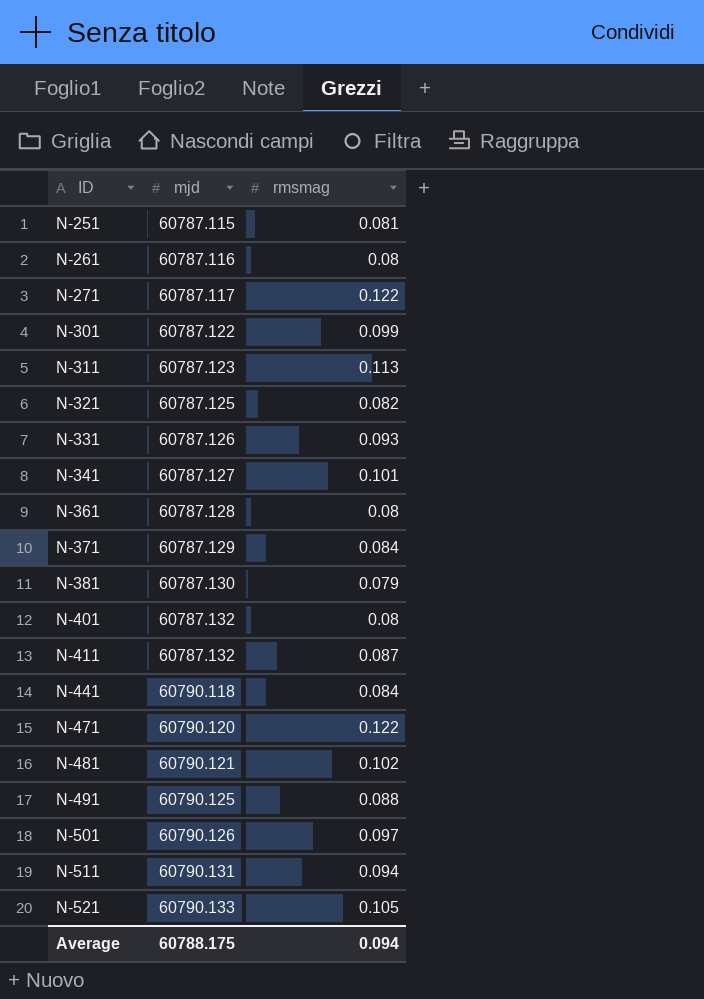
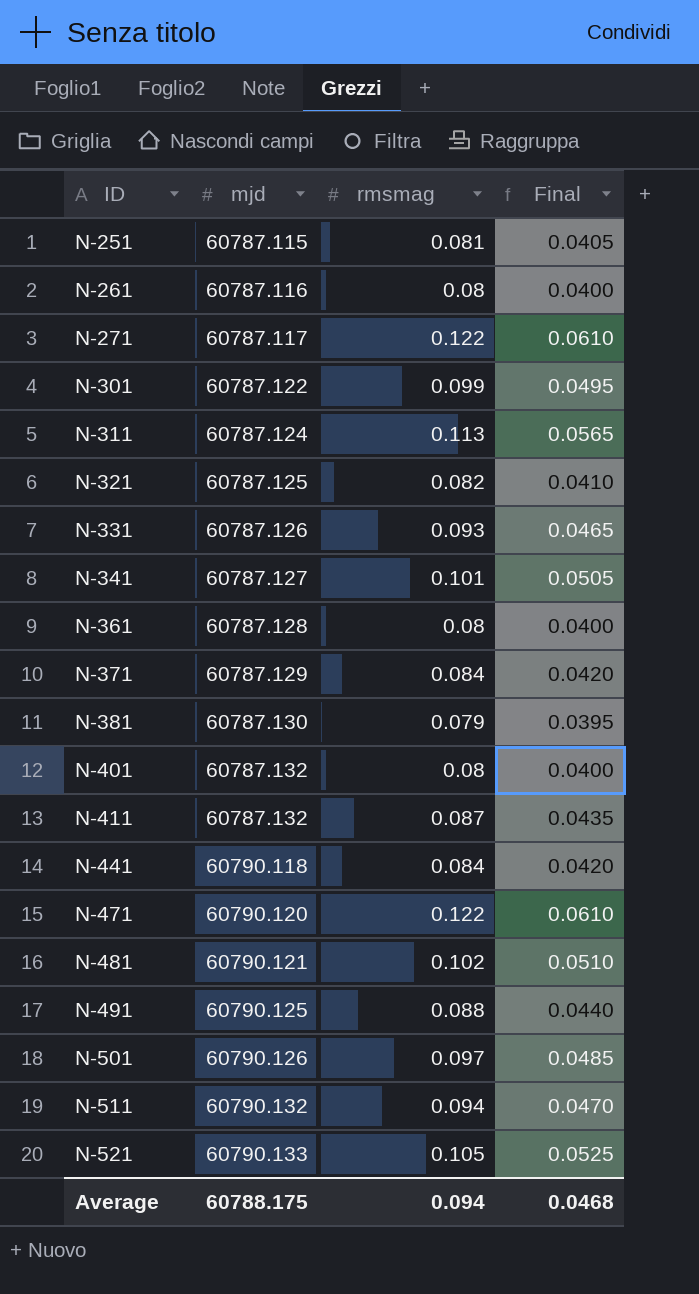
column Final | formula: none -> [rmsmag] * 0.5
N-311 | mjd: 60787.123 -> 60787.124
N-511 | mjd: 60790.131 -> 60790.132

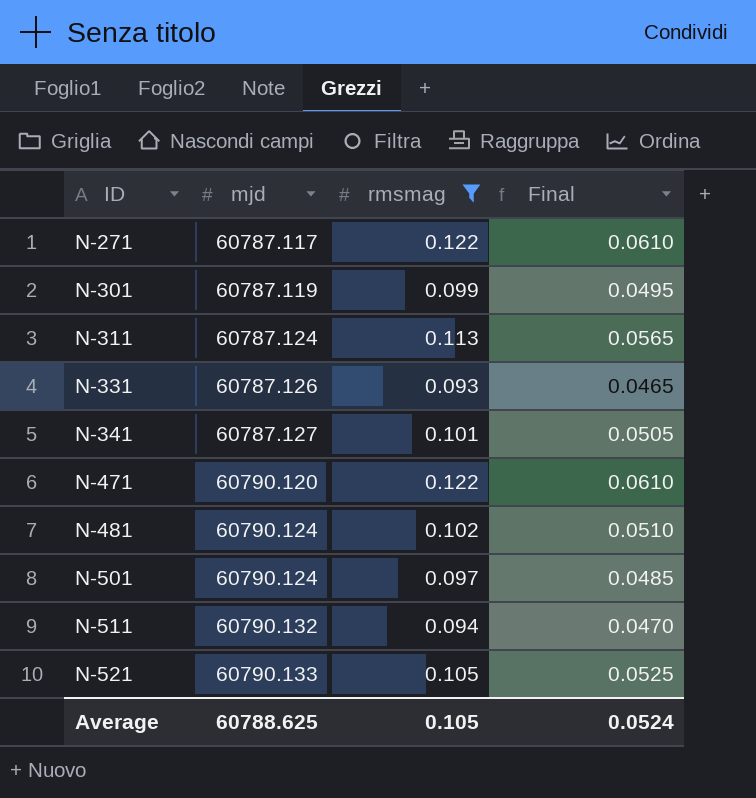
filter: none -> rmsmag >= 0.093
N-301 | mjd: 60787.122 -> 60787.119
N-481 | mjd: 60790.121 -> 60790.124
N-501 | mjd: 60790.126 -> 60790.124
Average | mjd: 60788.175 -> 60788.625
Average | rmsmag: 0.094 -> 0.105
Average | Final: 0.0468 -> 0.0524

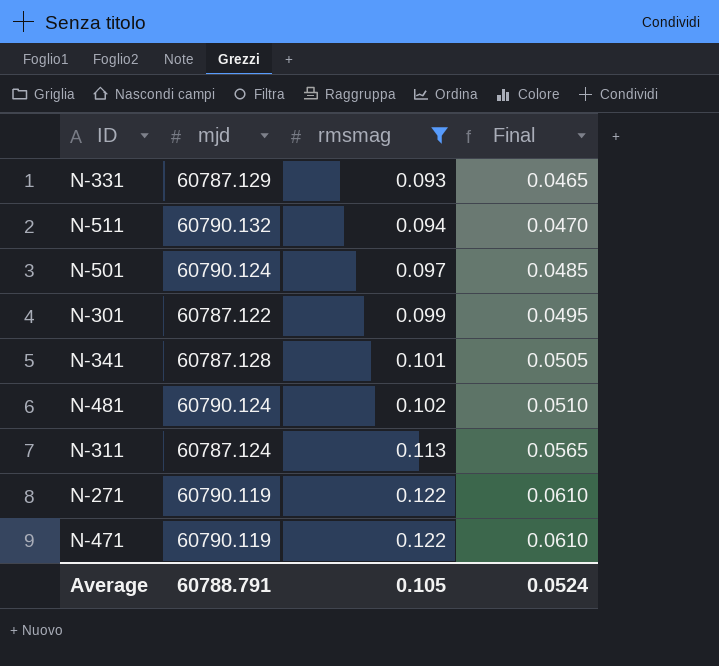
row order: ID ascending -> rmsmag ascending
row N-521: 60790.133 | 0.105 | 0.0525 -> none
N-331 | mjd: 60787.126 -> 60787.129
N-301 | mjd: 60787.119 -> 60787.122
N-341 | mjd: 60787.127 -> 60787.128
N-271 | mjd: 60787.117 -> 60790.119
N-471 | mjd: 60790.120 -> 60790.119
Average | mjd: 60788.625 -> 60788.791

